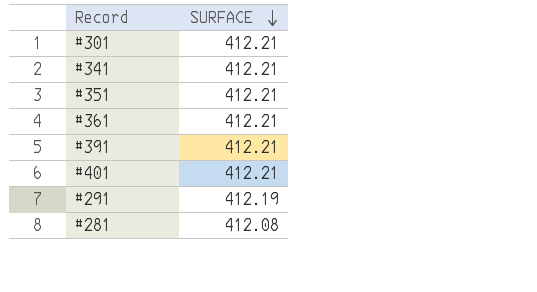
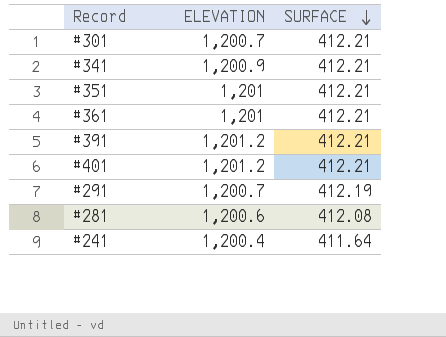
column ELEVATION | position: none -> 2
row #241: none -> 1,200.4 | 411.64

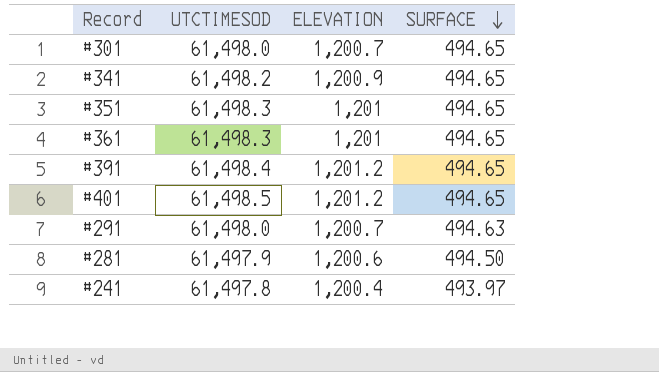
column UTCTIMESOD | position: none -> 2
#301 | SURFACE: 412.21 -> 494.65
#341 | SURFACE: 412.21 -> 494.65
#351 | SURFACE: 412.21 -> 494.65
#361 | SURFACE: 412.21 -> 494.65
#391 | SURFACE: 412.21 -> 494.65
#401 | SURFACE: 412.21 -> 494.65
#291 | SURFACE: 412.19 -> 494.63
#281 | SURFACE: 412.08 -> 494.50
#241 | SURFACE: 411.64 -> 493.97

